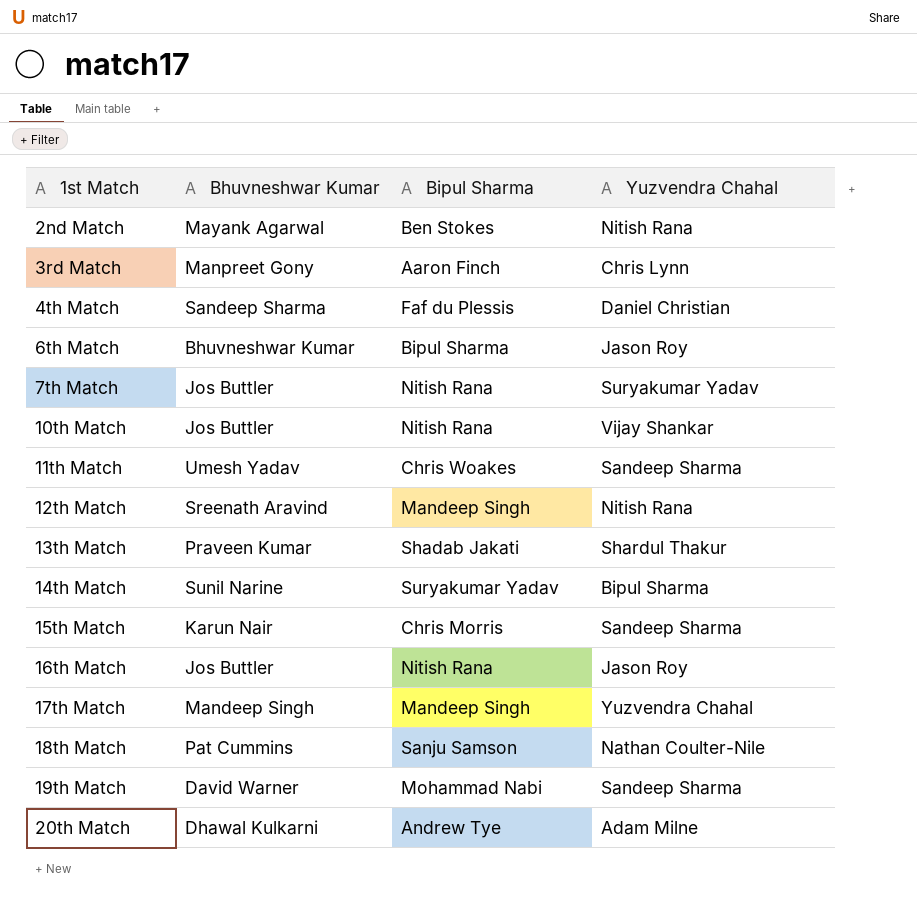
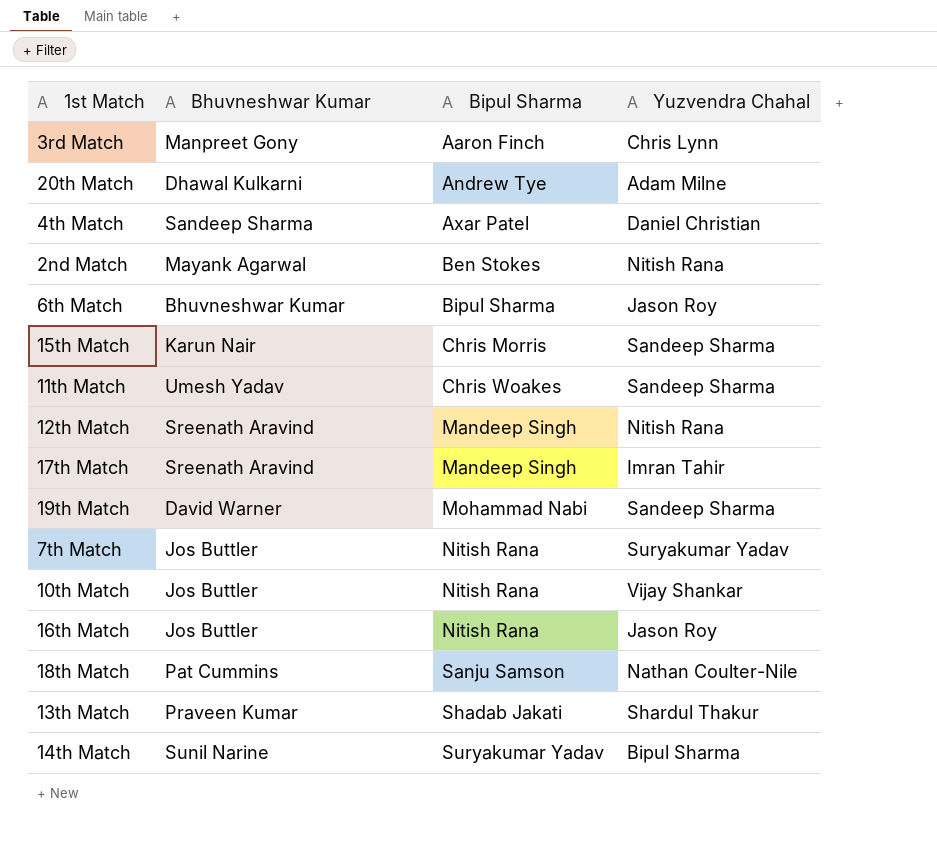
row order: 1st Match ascending -> Bipul Sharma ascending
4th Match | Bipul Sharma: Faf du Plessis -> Axar Patel
17th Match | Bhuvneshwar Kumar: Mandeep Singh -> Sreenath Aravind
17th Match | Yuzvendra Chahal: Yuzvendra Chahal -> Imran Tahir

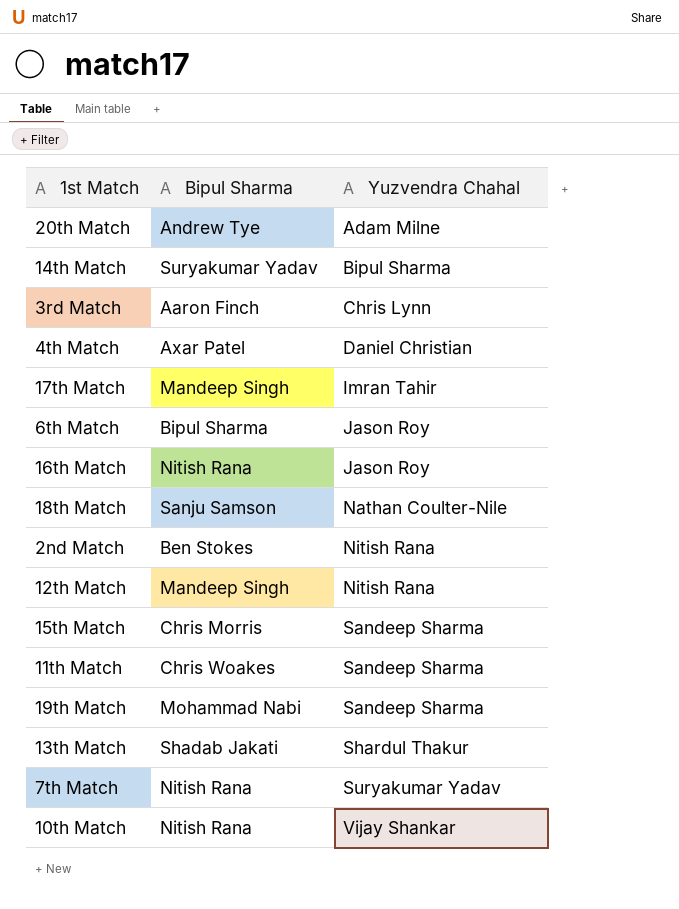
row order: Bipul Sharma ascending -> Yuzvendra Chahal ascending
column Bhuvneshwar Kumar | position: 2 -> none

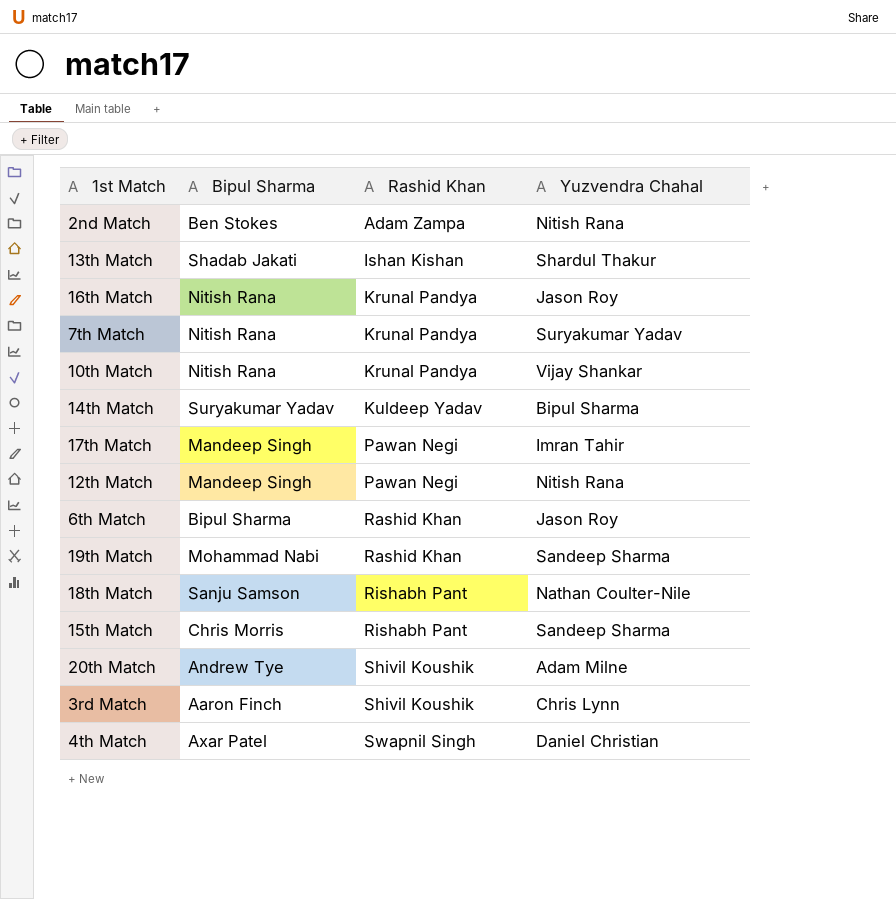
row order: Yuzvendra Chahal ascending -> Rashid Khan ascending
column Rashid Khan | position: none -> 3
row 11th Match: Chris Woakes | Sandeep Sharma -> none

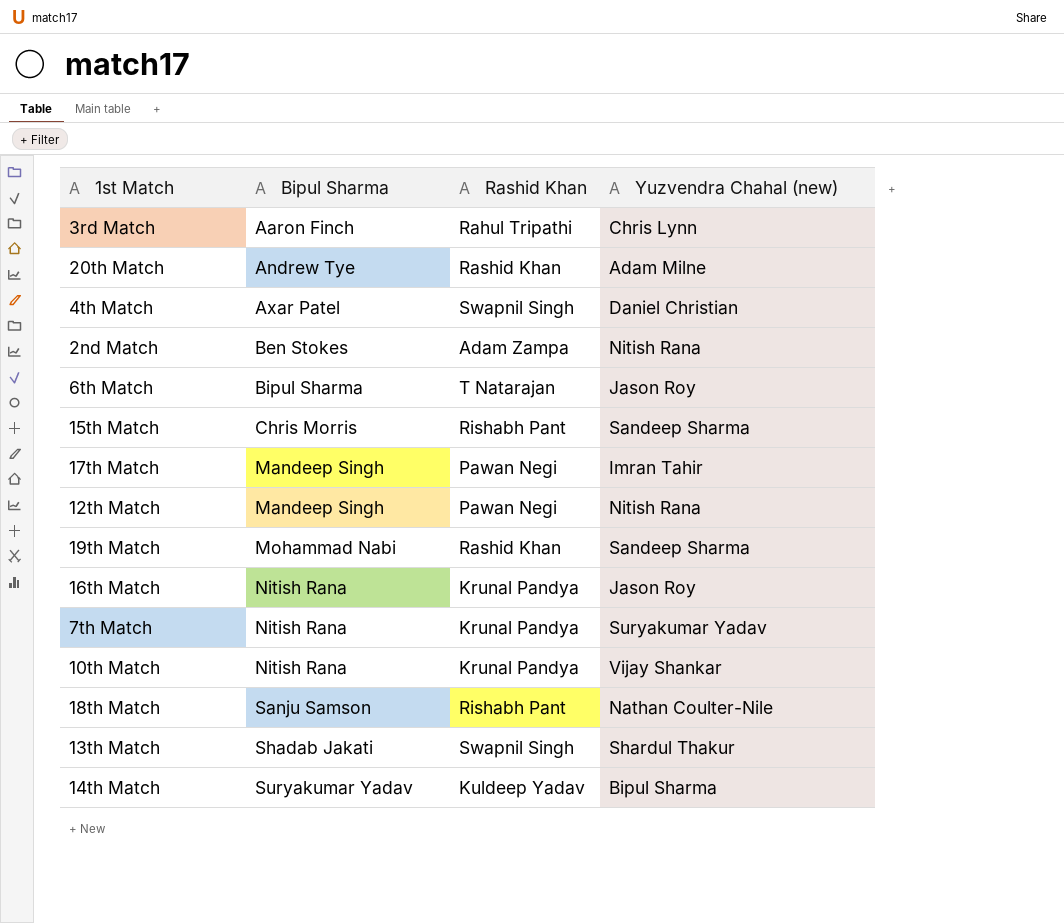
row order: Rashid Khan ascending -> Bipul Sharma ascending
column name: Yuzvendra Chahal -> Yuzvendra Chahal (new)
3rd Match | Rashid Khan: Shivil Koushik -> Rahul Tripathi
20th Match | Rashid Khan: Shivil Koushik -> Rashid Khan
6th Match | Rashid Khan: Rashid Khan -> T Natarajan
13th Match | Rashid Khan: Ishan Kishan -> Swapnil Singh

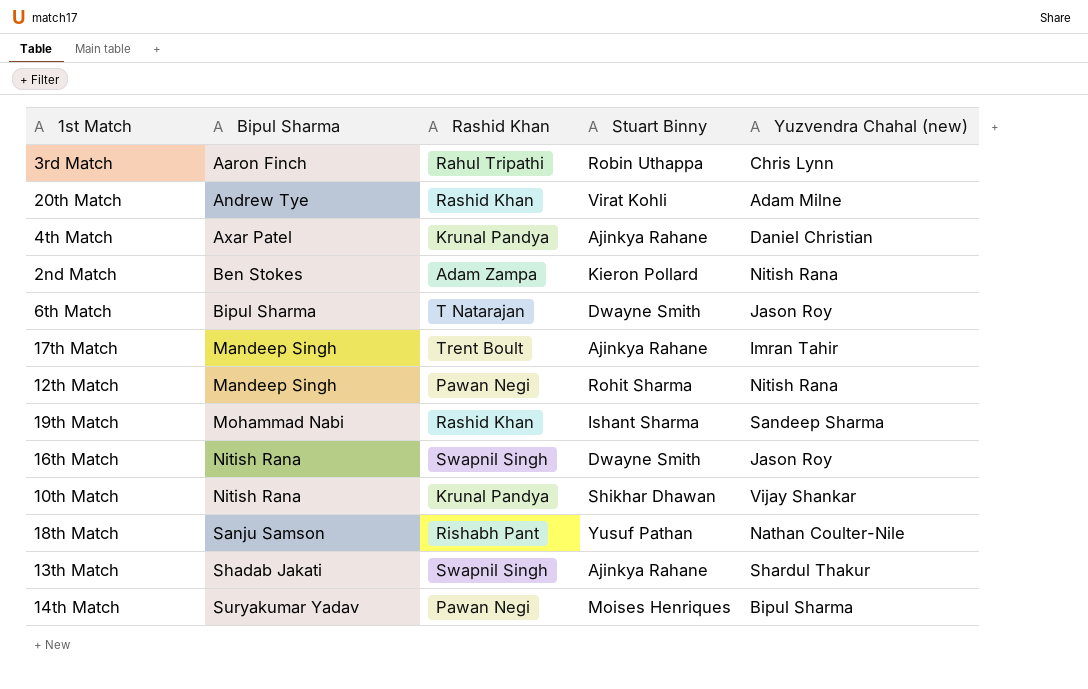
column Stuart Binny | position: none -> 4
row 15th Match: Chris Morris | Rishabh Pant | Sandeep Sharma -> none
row 7th Match: Nitish Rana | Krunal Pandya | Suryakumar Yadav -> none
4th Match | Rashid Khan: Swapnil Singh -> Krunal Pandya
17th Match | Rashid Khan: Pawan Negi -> Trent Boult
16th Match | Rashid Khan: Krunal Pandya -> Swapnil Singh
14th Match | Rashid Khan: Kuldeep Yadav -> Pawan Negi

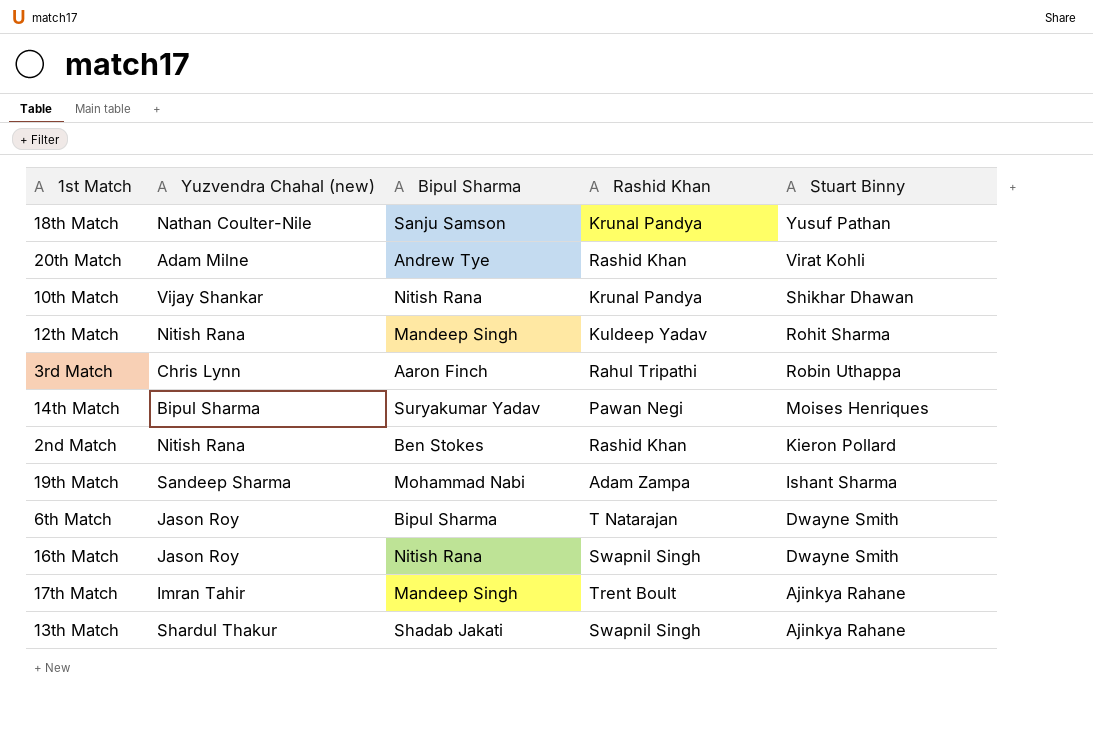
row order: Bipul Sharma ascending -> Stuart Binny descending
column Yuzvendra Chahal (new) | position: 5 -> 2
row 4th Match: Axar Patel | Krunal Pandya | Ajinkya Rahane | Daniel Christian -> none
18th Match | Rashid Khan: Rishabh Pant -> Krunal Pandya
12th Match | Rashid Khan: Pawan Negi -> Kuldeep Yadav
2nd Match | Rashid Khan: Adam Zampa -> Rashid Khan
19th Match | Rashid Khan: Rashid Khan -> Adam Zampa

